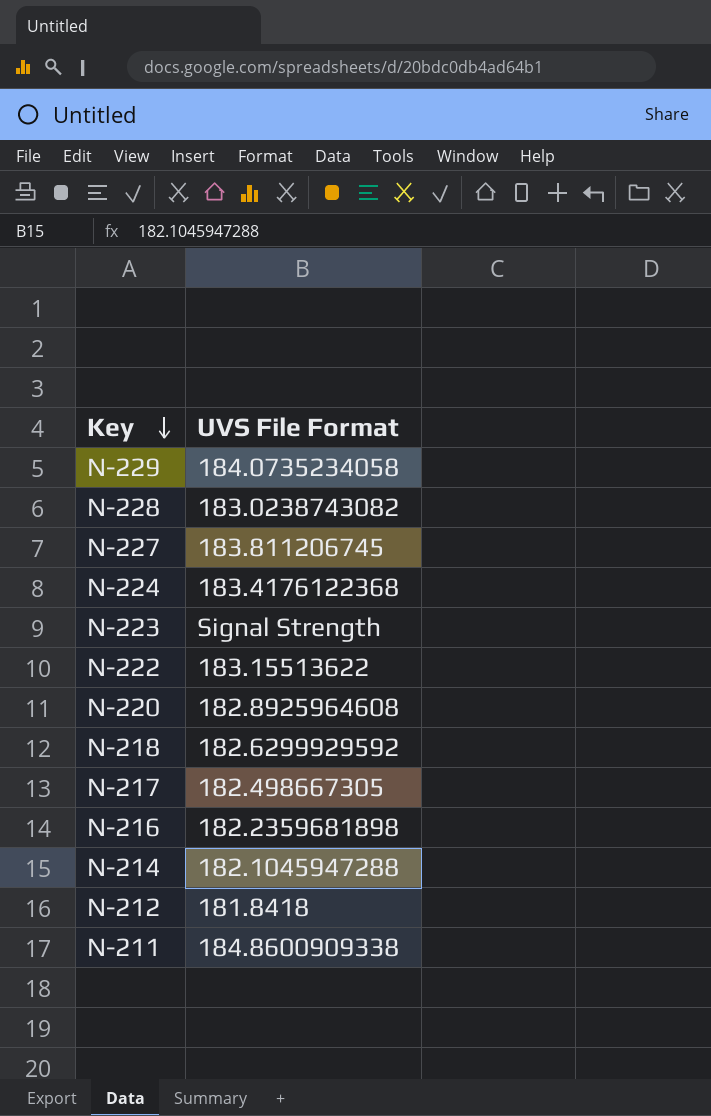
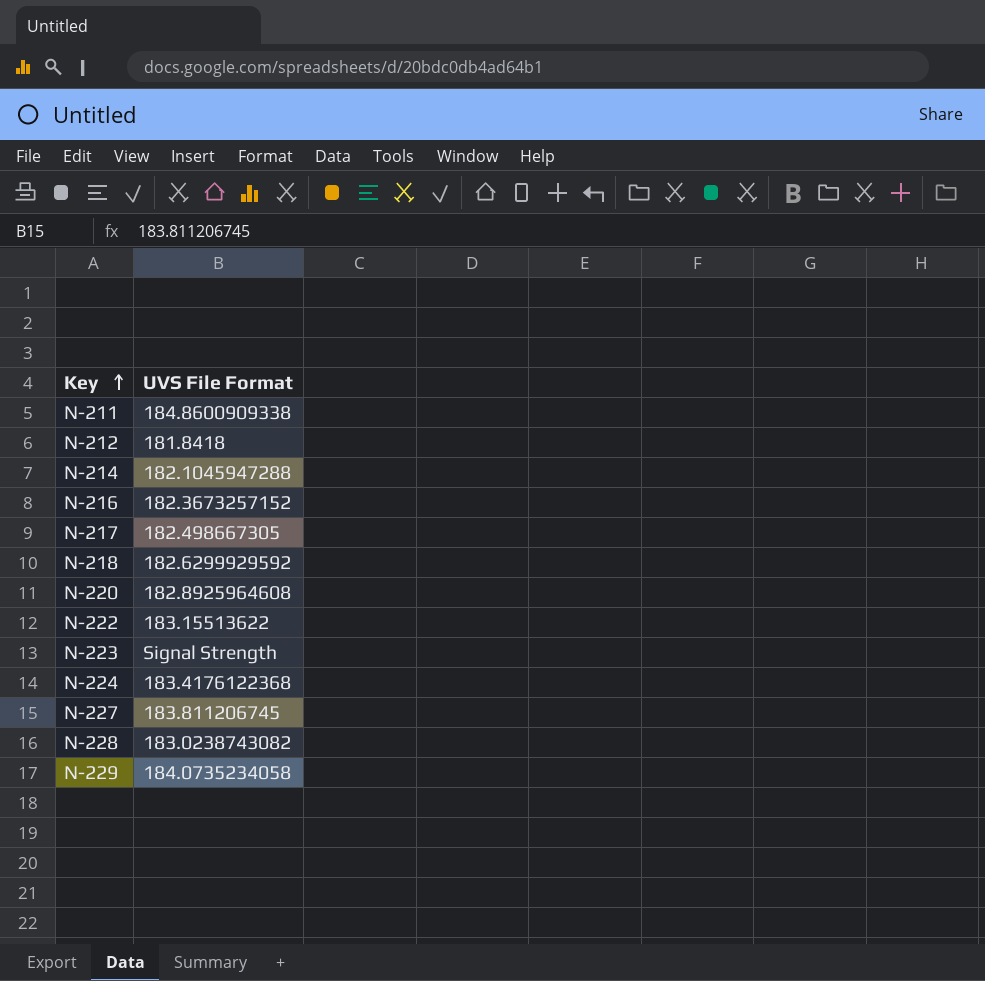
row order: Key descending -> Key ascending
N-216 | UVS File Format: 182.2359681898 -> 182.3673257152

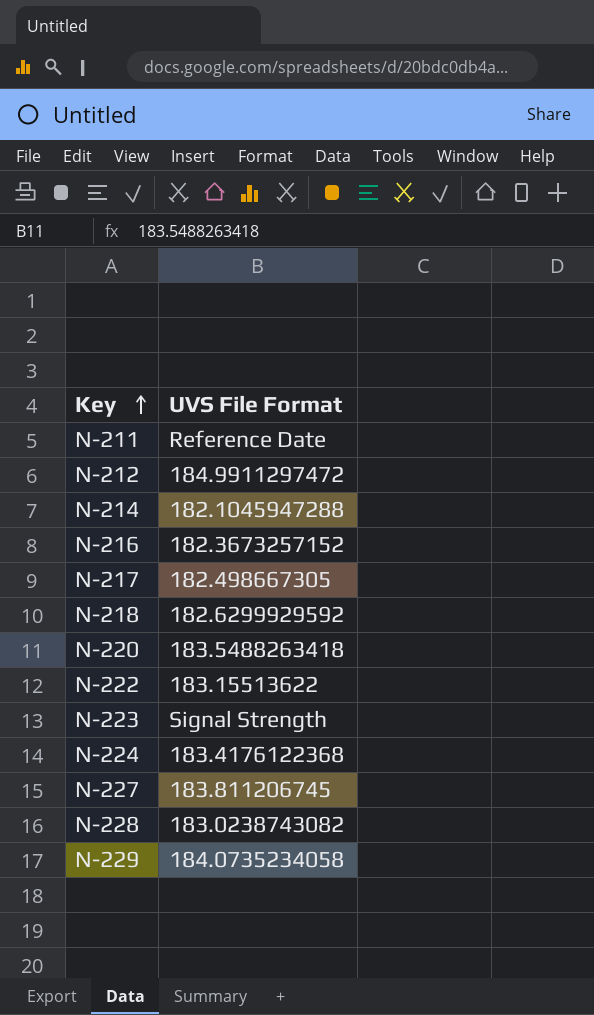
N-211 | UVS File Format: 184.8600909338 -> Reference Date
N-212 | UVS File Format: 181.8418 -> 184.9911297472
N-220 | UVS File Format: 182.8925964608 -> 183.5488263418

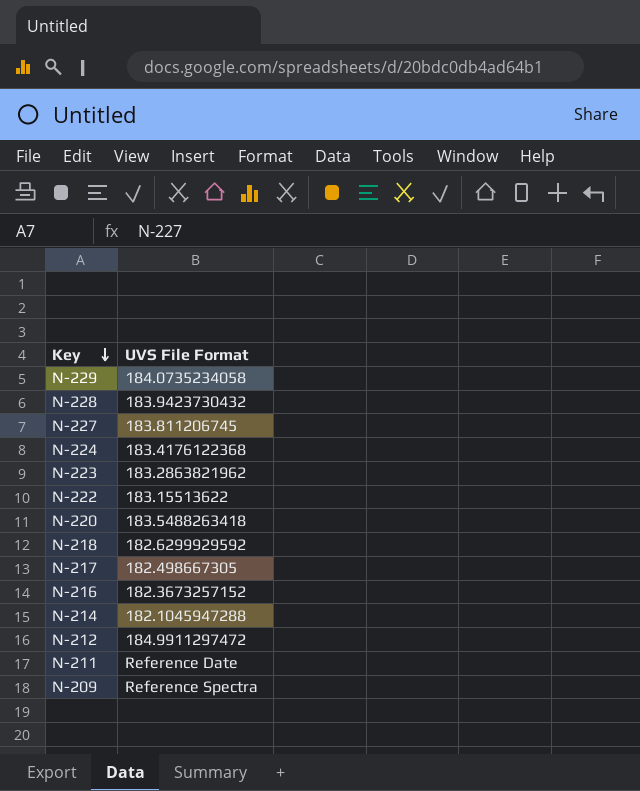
row order: Key ascending -> Key descending
N-228 | UVS File Format: 183.0238743082 -> 183.9423730432
N-223 | UVS File Format: Signal Strength -> 183.2863821962
row N-209: none -> Reference Spectra

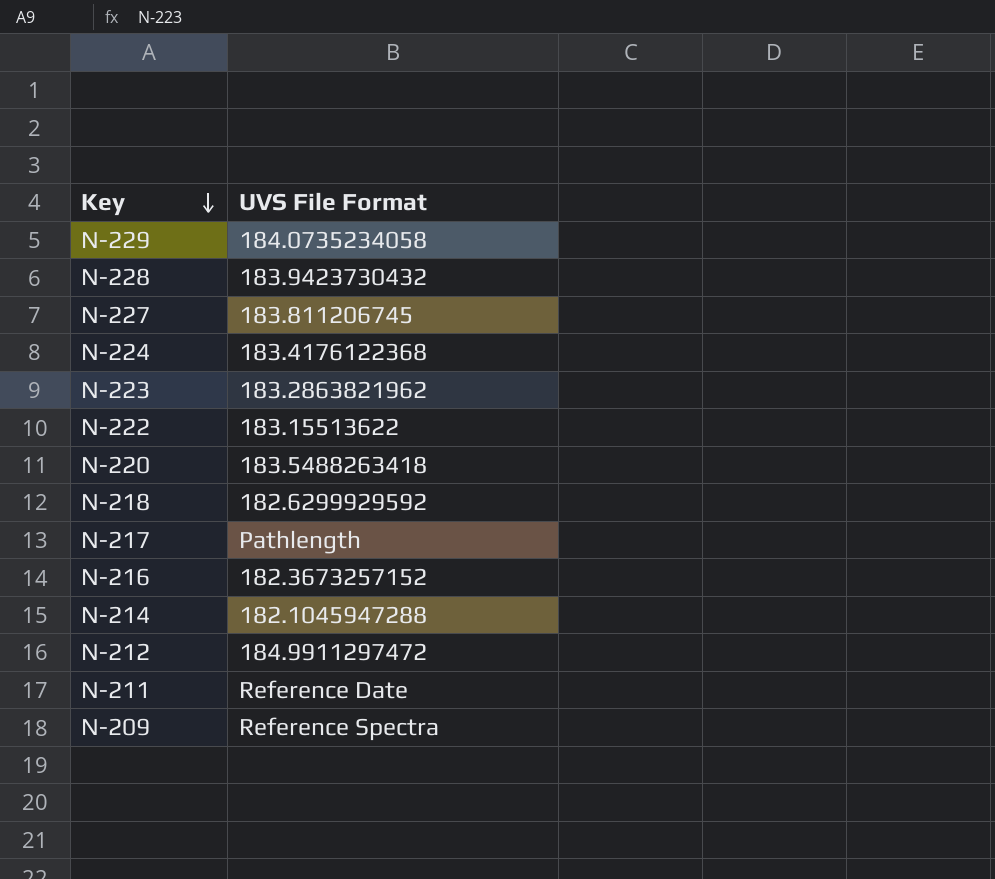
N-217 | UVS File Format: 182.498667305 -> Pathlength

